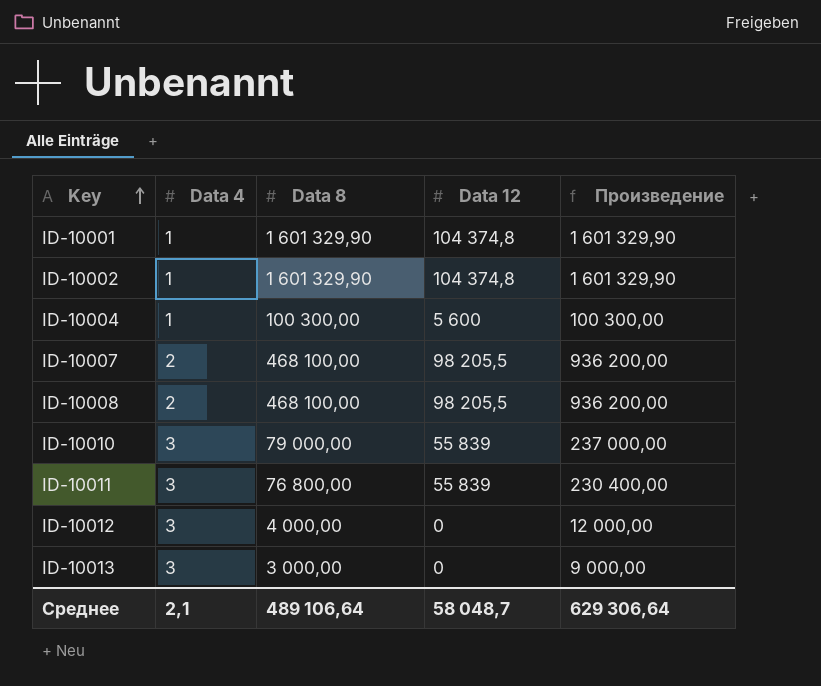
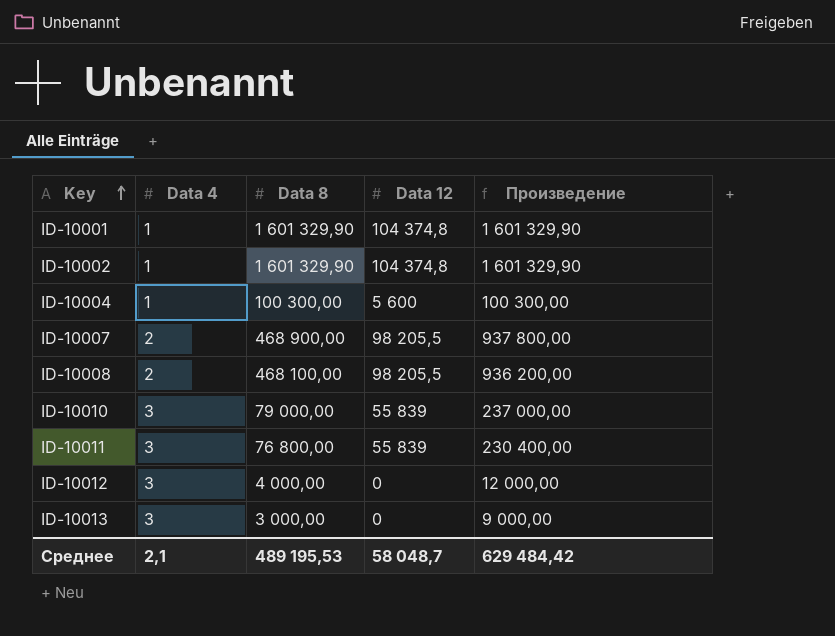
ID-10007 | Data 8: 468 100,00 -> 468 900,00
ID-10007 | Произведение: 936 200,00 -> 937 800,00
Среднее | Data 8: 489 106,64 -> 489 195,53
Среднее | Произведение: 629 306,64 -> 629 484,42

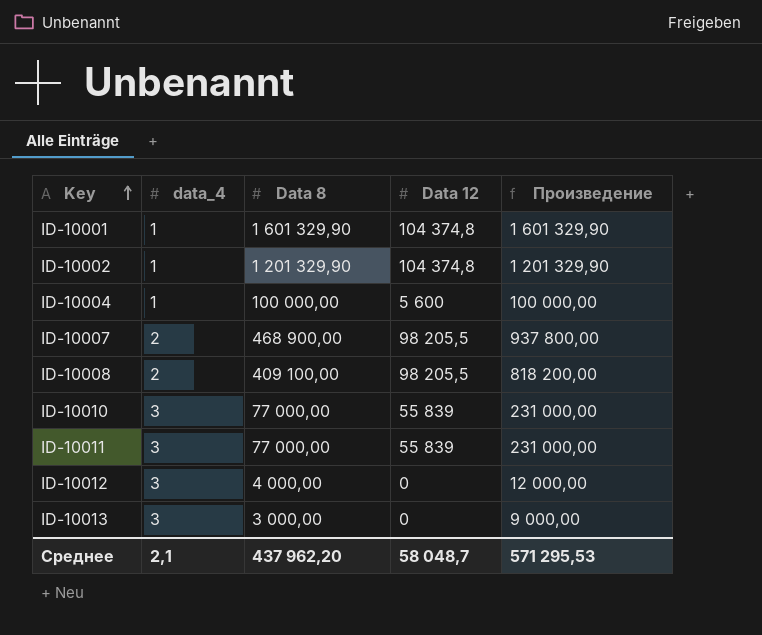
column name: Data 4 -> data_4
ID-10002 | Data 8: 1 601 329,90 -> 1 201 329,90
ID-10002 | Произведение: 1 601 329,90 -> 1 201 329,90
ID-10004 | Data 8: 100 300,00 -> 100 000,00
ID-10004 | Произведение: 100 300,00 -> 100 000,00
ID-10008 | Data 8: 468 100,00 -> 409 100,00
ID-10008 | Произведение: 936 200,00 -> 818 200,00
ID-10010 | Data 8: 79 000,00 -> 77 000,00
ID-10010 | Произведение: 237 000,00 -> 231 000,00
ID-10011 | Data 8: 76 800,00 -> 77 000,00
ID-10011 | Произведение: 230 400,00 -> 231 000,00
Среднее | Data 8: 489 195,53 -> 437 962,20
Среднее | Произведение: 629 484,42 -> 571 295,53

